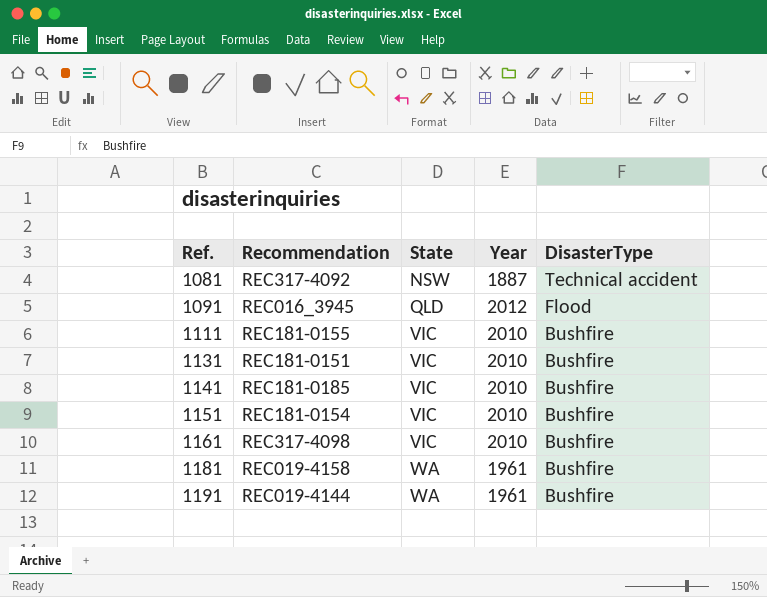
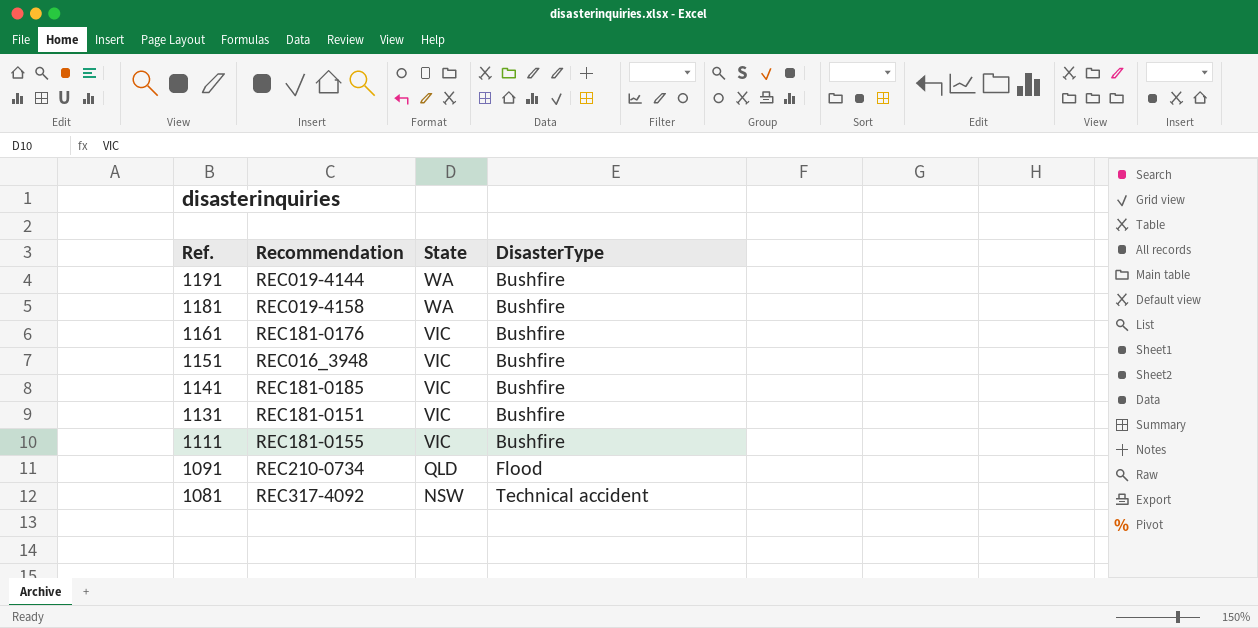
row order: Ref. ascending -> Ref. descending
column Year | position: 4 -> none
1161 | Recommendation: REC317-4098 -> REC181-0176
1151 | Recommendation: REC181-0154 -> REC016_3948
1091 | Recommendation: REC016_3945 -> REC210-0734

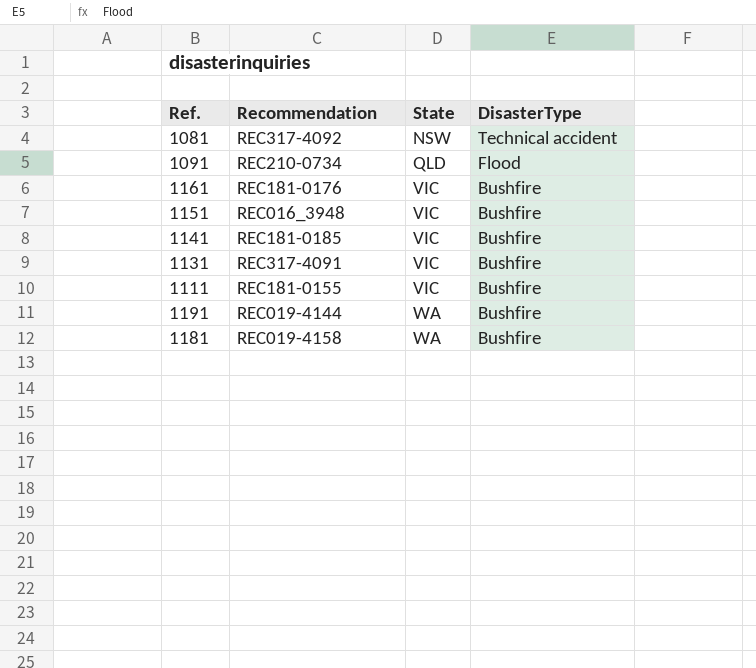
row order: Ref. descending -> State ascending
1131 | Recommendation: REC181-0151 -> REC317-4091

